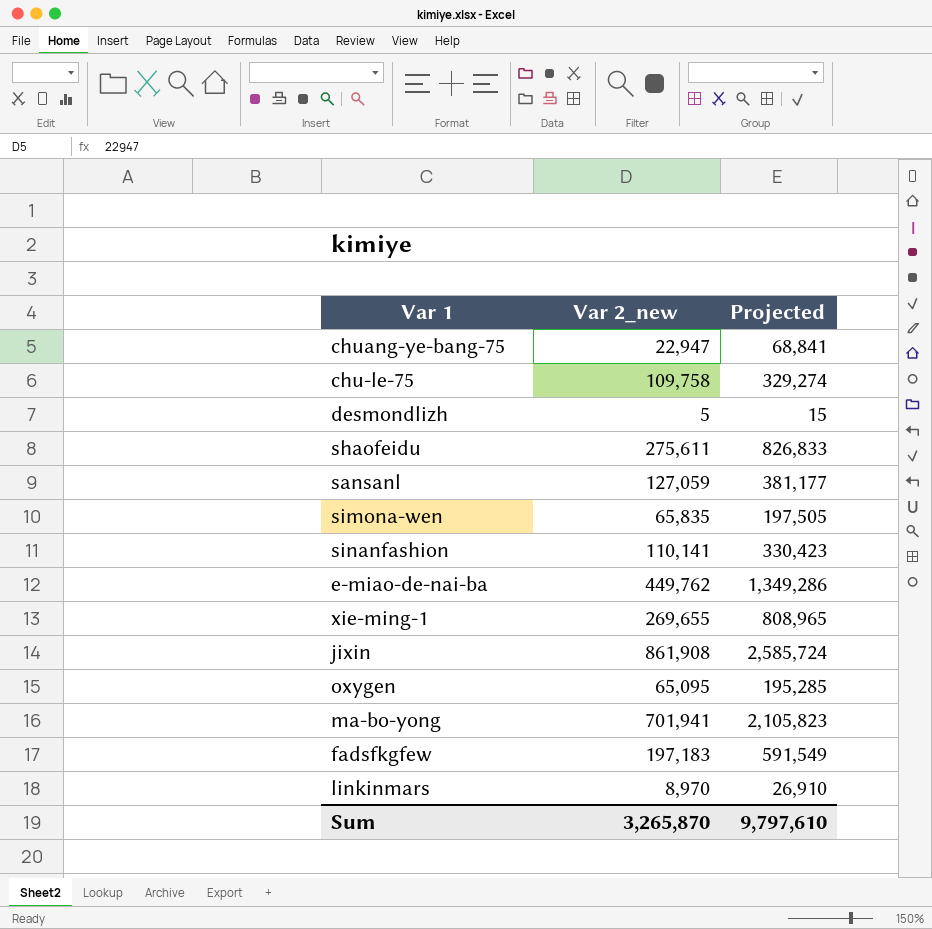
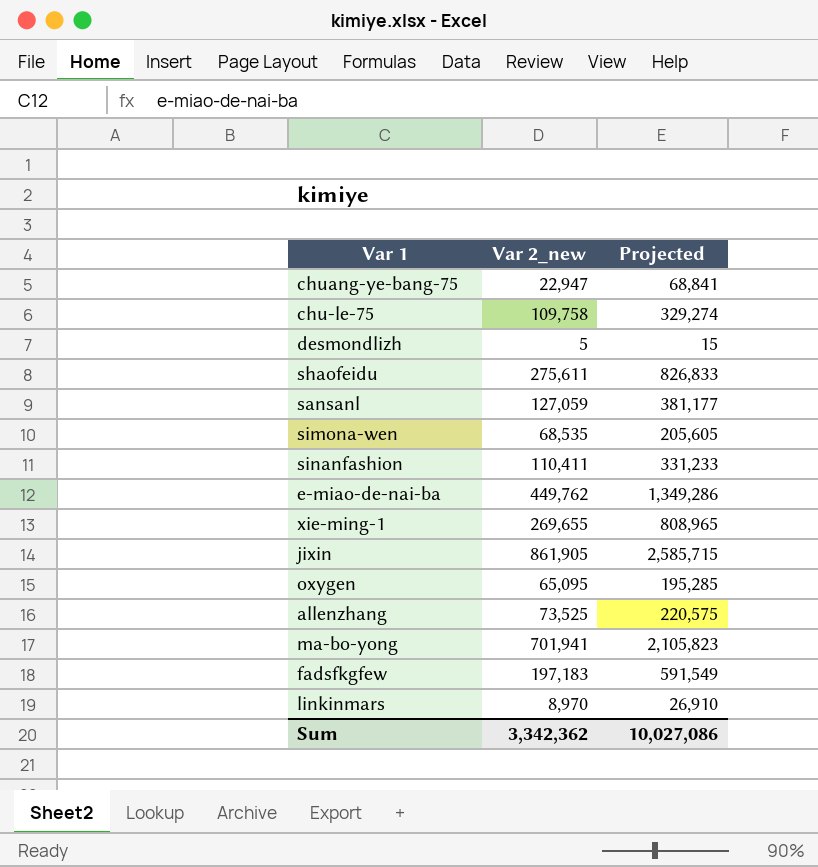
simona-wen | Var 2_new: 65,835 -> 68,535
simona-wen | Projected: 197,505 -> 205,605
sinanfashion | Var 2_new: 110,141 -> 110,411
sinanfashion | Projected: 330,423 -> 331,233
jixin | Var 2_new: 861,908 -> 861,905
jixin | Projected: 2,585,724 -> 2,585,715
row allenzhang: none -> 73,525 | 220,575
Sum | Var 2_new: 3,265,870 -> 3,342,362
Sum | Projected: 9,797,610 -> 10,027,086

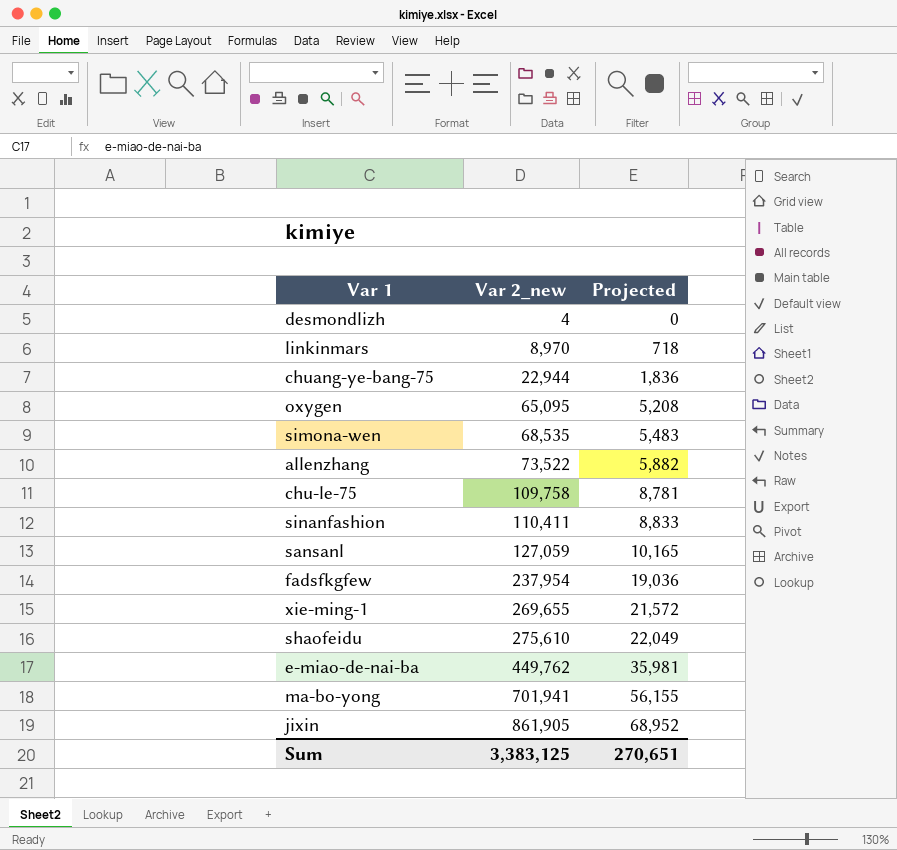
row order: none -> Var 2_new ascending
column Projected | formula: [Var 2_new] * 3 -> [Var 2_new] * 0.08
desmondlizh | Var 2_new: 5 -> 4
chuang-ye-bang-75 | Var 2_new: 22,947 -> 22,944
allenzhang | Var 2_new: 73,525 -> 73,522
fadsfkgfew | Var 2_new: 197,183 -> 237,954
shaofeidu | Var 2_new: 275,611 -> 275,610
Sum | Var 2_new: 3,342,362 -> 3,383,125
Sum | Projected: 10,027,086 -> 270,651

